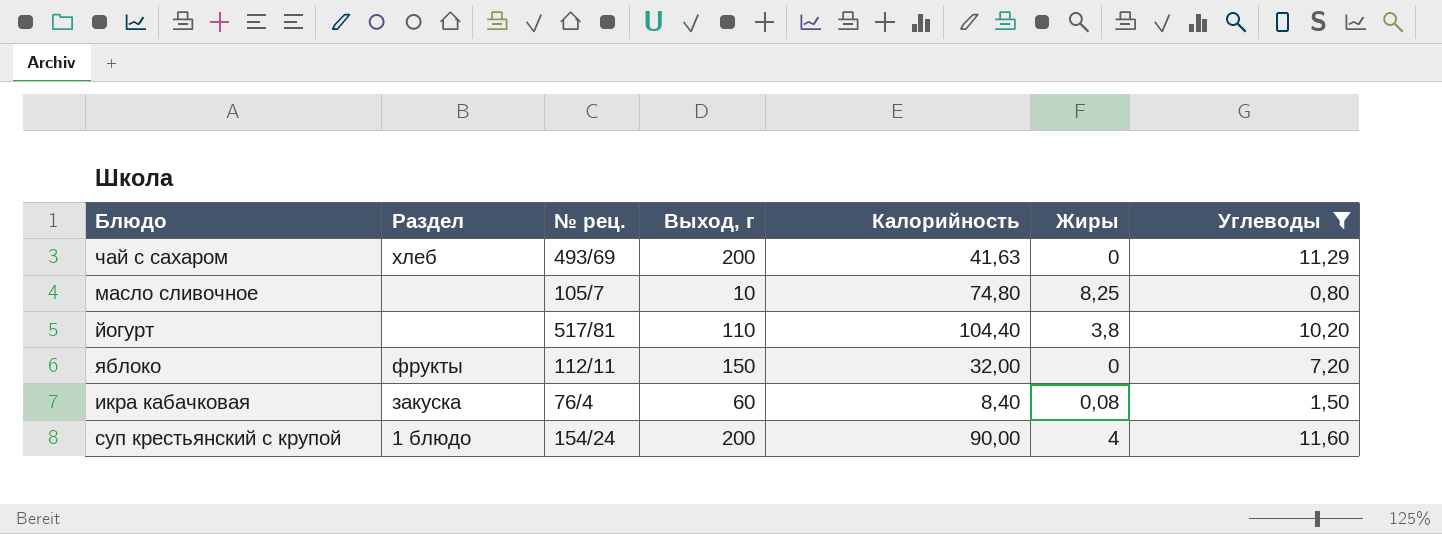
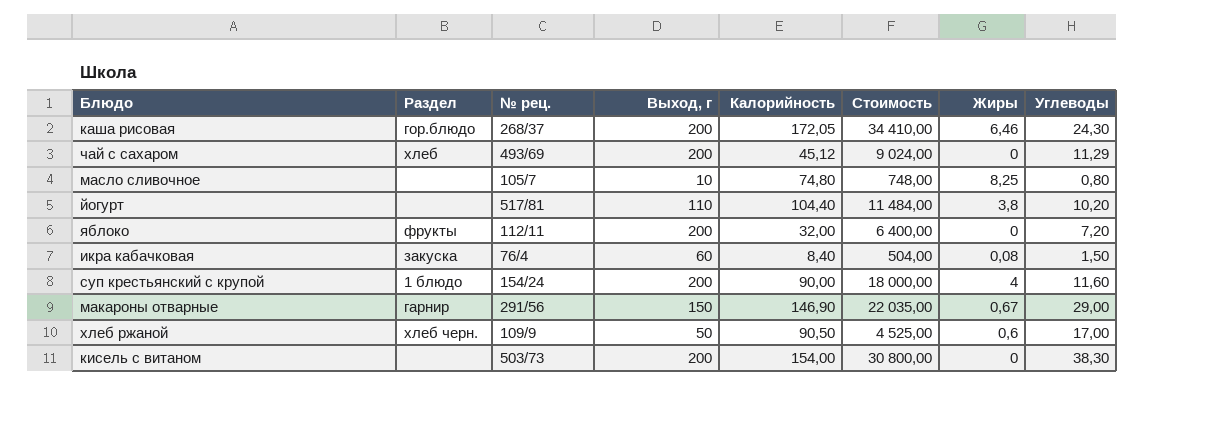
filter: Углеводы <= 11,60 -> none
column Стоимость | formula: none -> [Выход, г] * [Калорийность]
чай с сахаром | Калорийность: 41,63 -> 45,12
яблоко | Выход, г: 150 -> 200

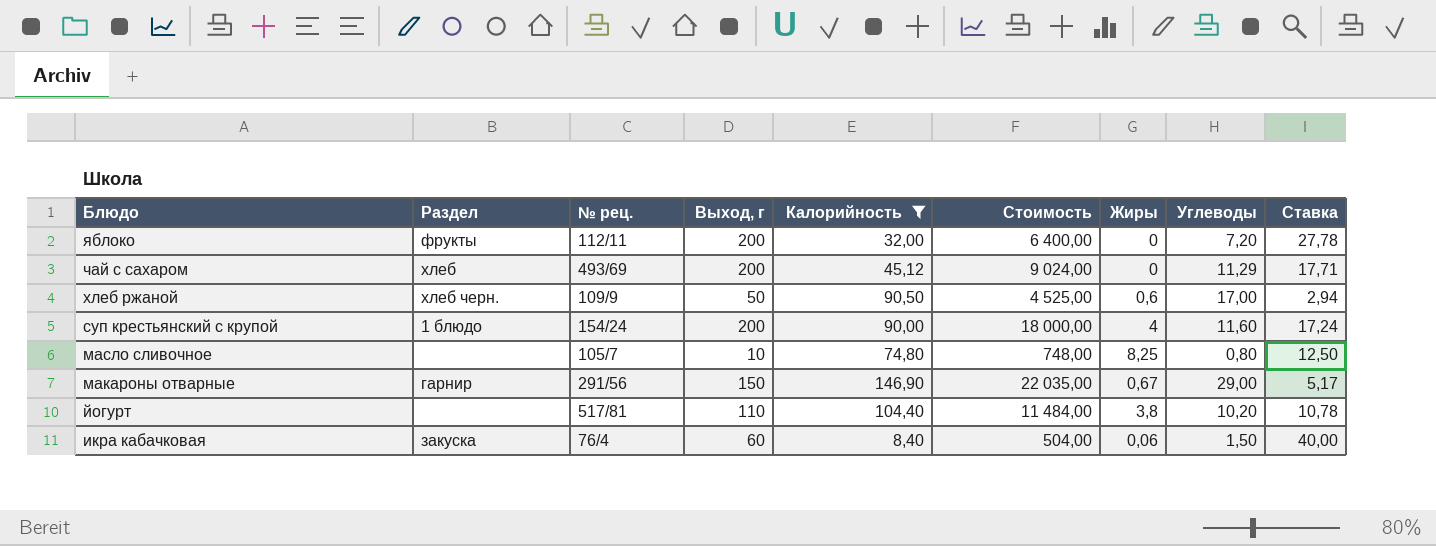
filter: none -> Калорийность <= 146,90
row order: none -> Блюдо descending
column Ставка | formula: none -> [Выход, г] / [Углеводы]
икра кабачковая | Жиры: 0,08 -> 0,06

